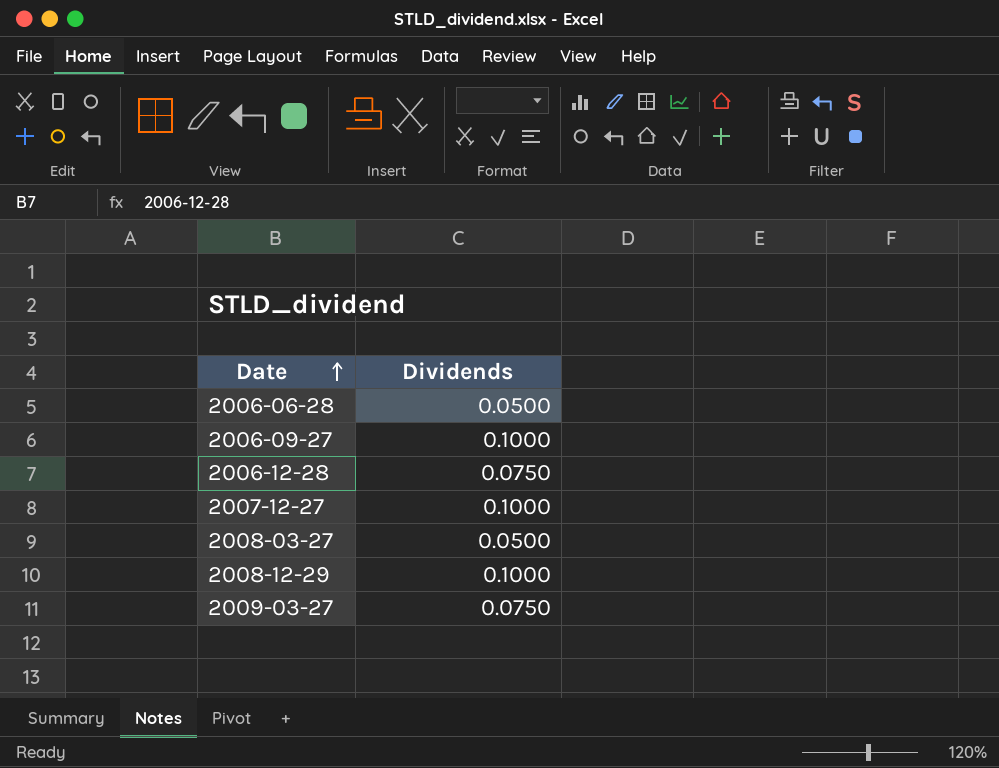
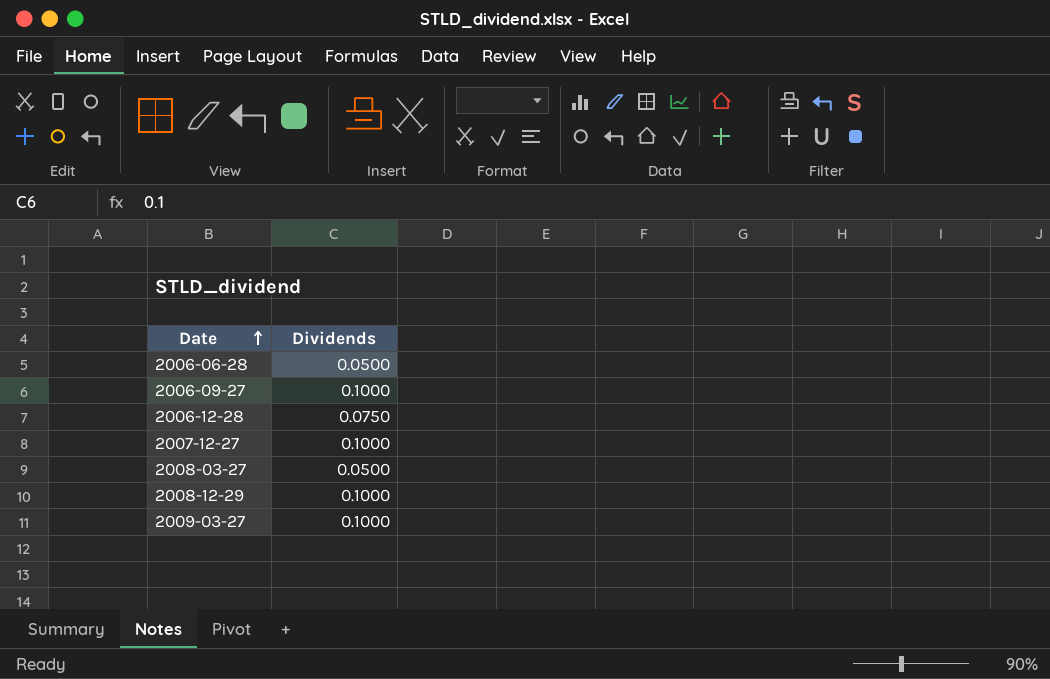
2009-03-27 | Dividends: 0.0750 -> 0.1000

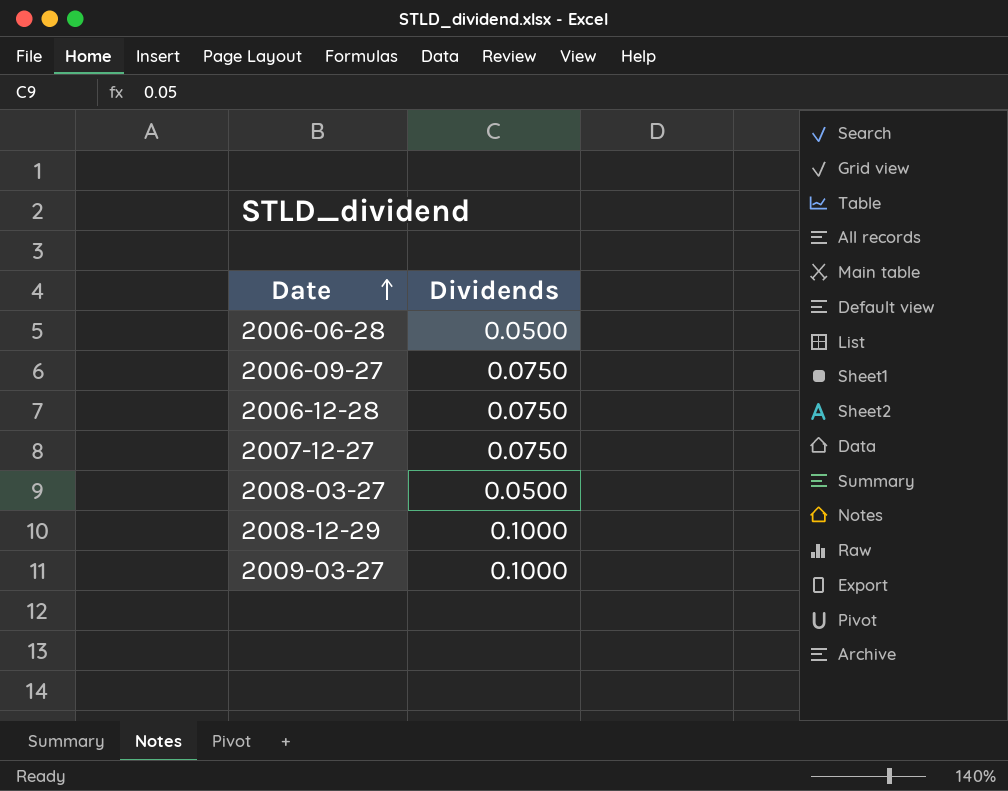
2006-09-27 | Dividends: 0.1000 -> 0.0750
2007-12-27 | Dividends: 0.1000 -> 0.0750

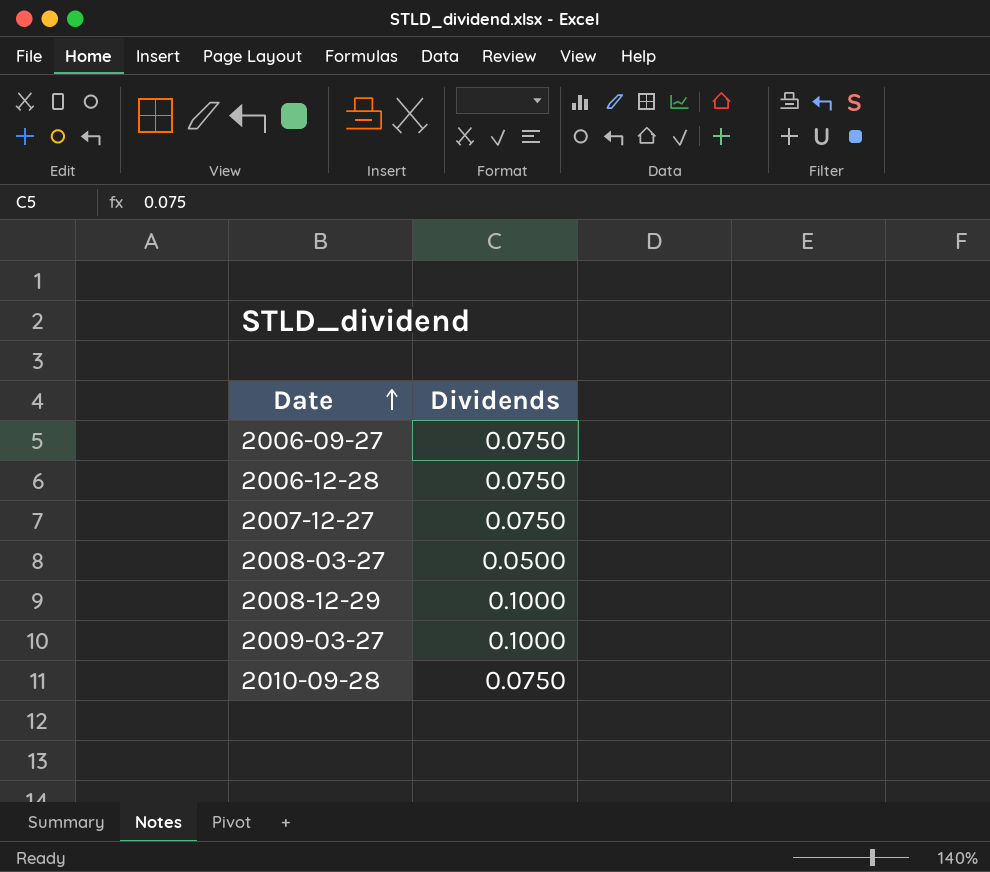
row 2006-06-28: 0.0500 -> none
row 2010-09-28: none -> 0.0750

